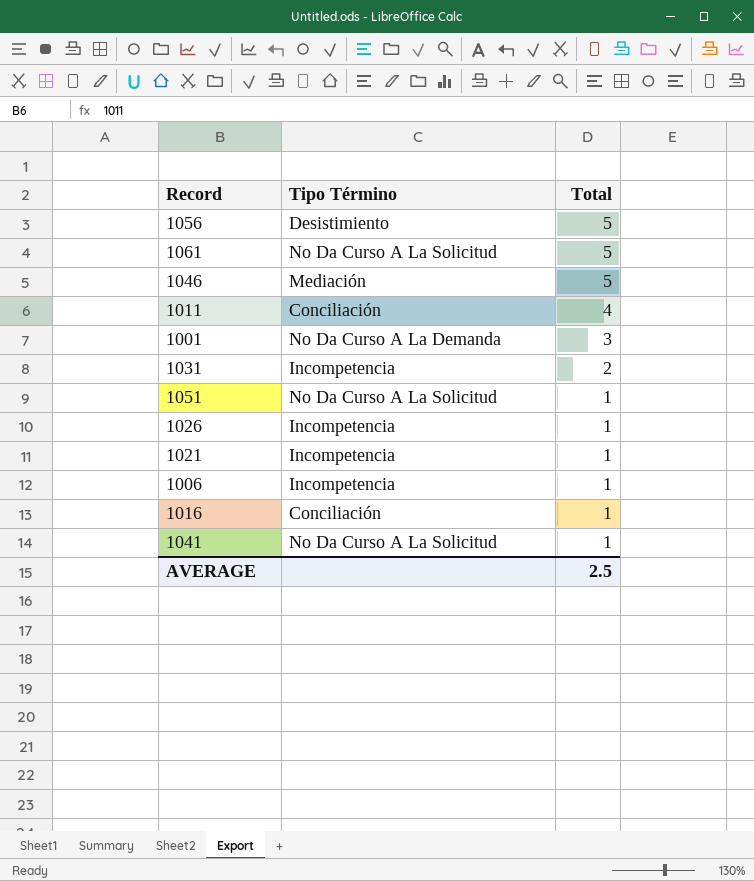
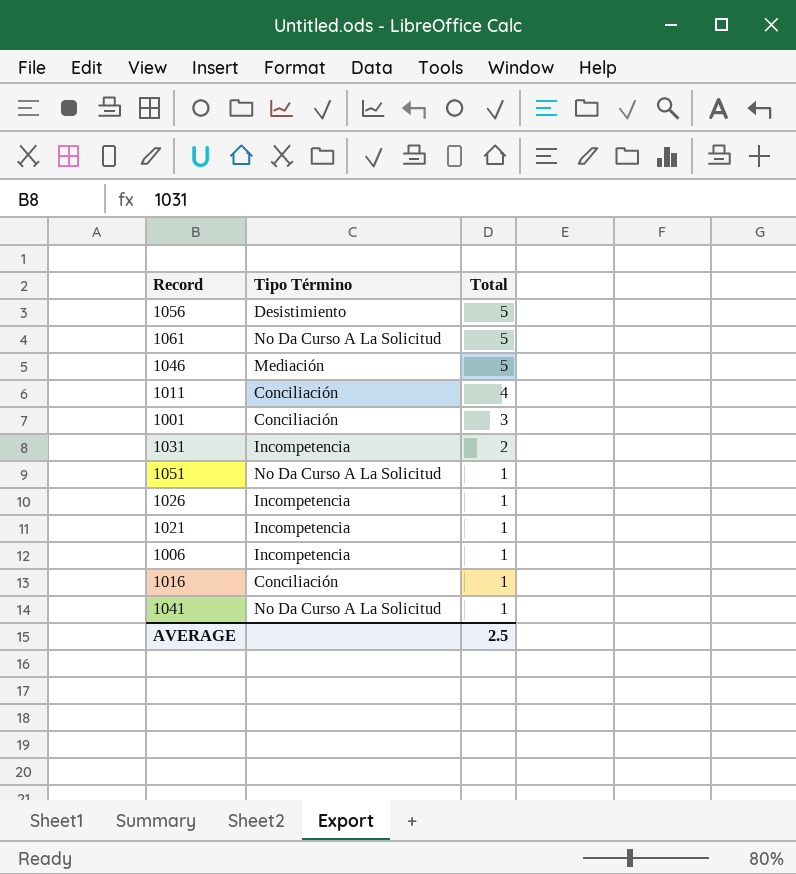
1001 | Tipo Término: No Da Curso A La Demanda -> Conciliación

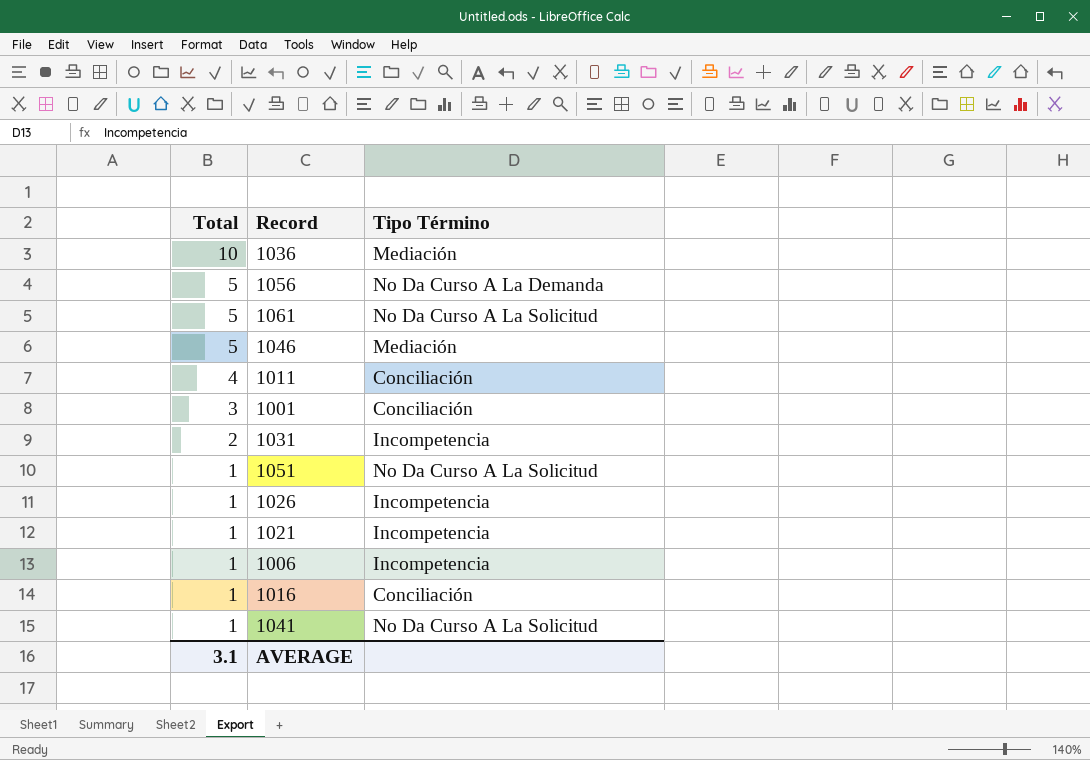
column Total | position: 3 -> 1
row 1036: none -> 10 | Mediación
1056 | Tipo Término: Desistimiento -> No Da Curso A La Demanda
AVERAGE | Total: 2.5 -> 3.1

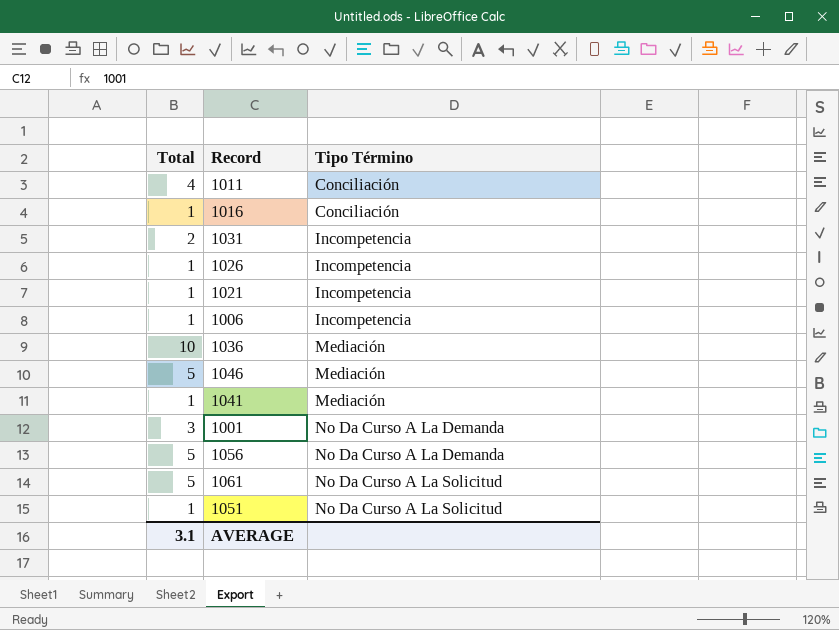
row order: Total descending -> Tipo Término ascending
1041 | Tipo Término: No Da Curso A La Solicitud -> Mediación
1001 | Tipo Término: Conciliación -> No Da Curso A La Demanda

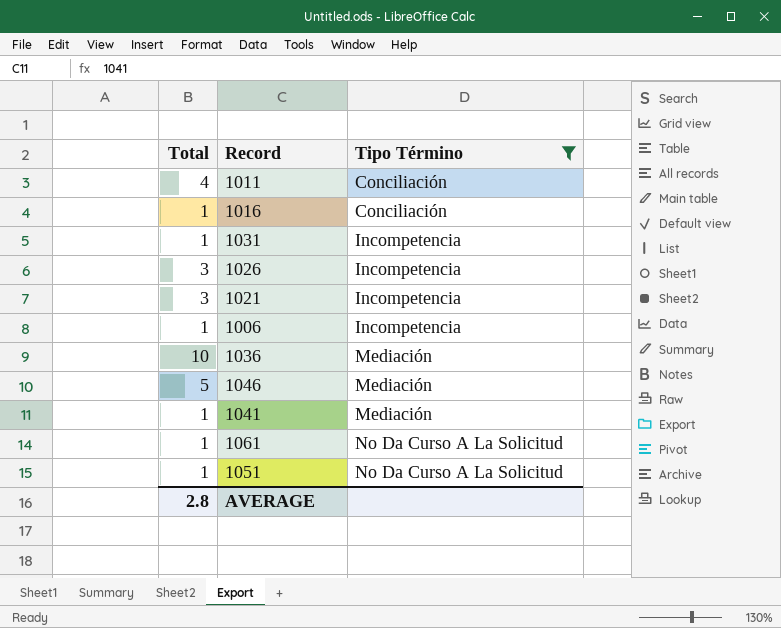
filter: none -> Tipo Término != No Da Curso A La Demanda
1031 | Total: 2 -> 1
1026 | Total: 1 -> 3
1021 | Total: 1 -> 3
1061 | Total: 5 -> 1
AVERAGE | Total: 3.1 -> 2.8

